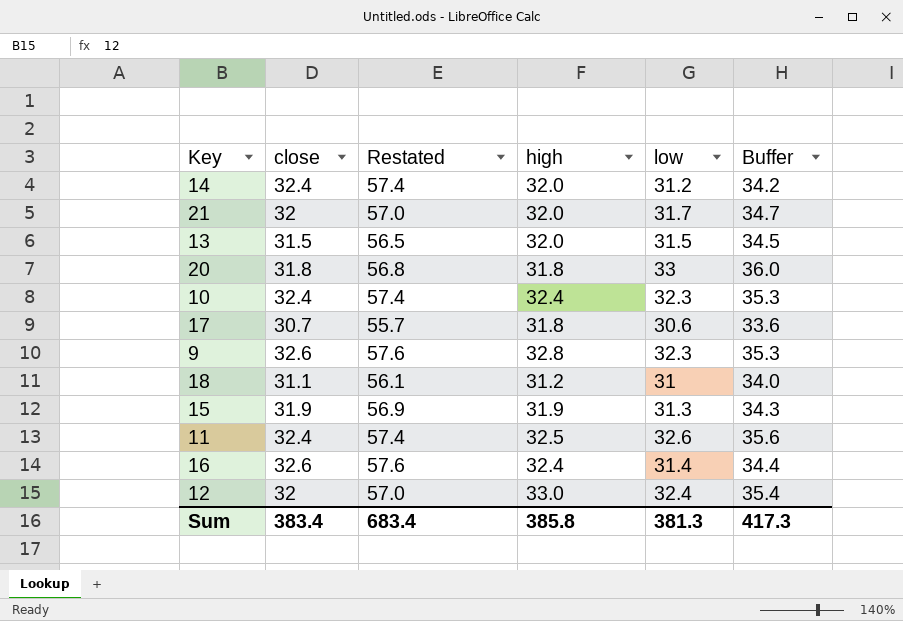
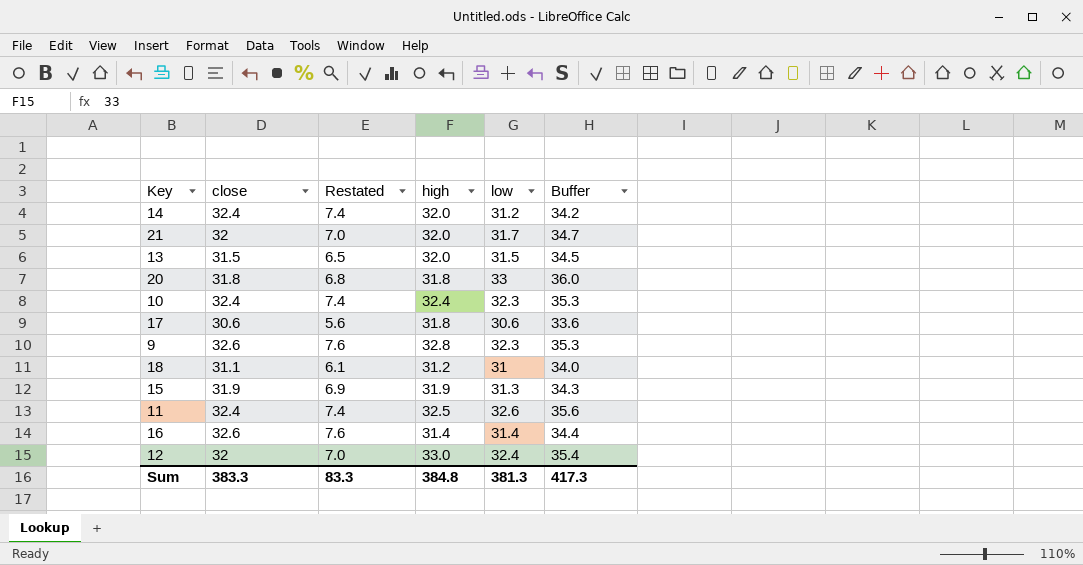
column Restated | formula: [close] + 25 -> [close] - 25
17 | close: 30.7 -> 30.6
16 | high: 32.4 -> 31.4
Sum | close: 383.4 -> 383.3
Sum | Restated: 683.4 -> 83.3
Sum | high: 385.8 -> 384.8

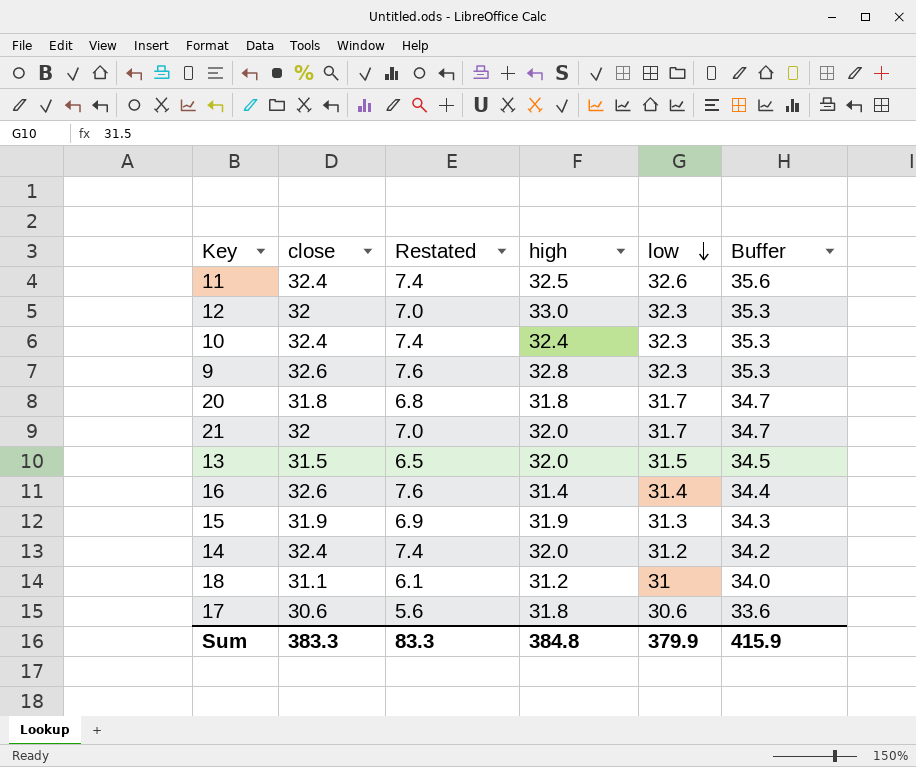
row order: none -> low descending
12 | low: 32.4 -> 32.3
12 | Buffer: 35.4 -> 35.3
20 | low: 33 -> 31.7
20 | Buffer: 36.0 -> 34.7
Sum | low: 381.3 -> 379.9
Sum | Buffer: 417.3 -> 415.9

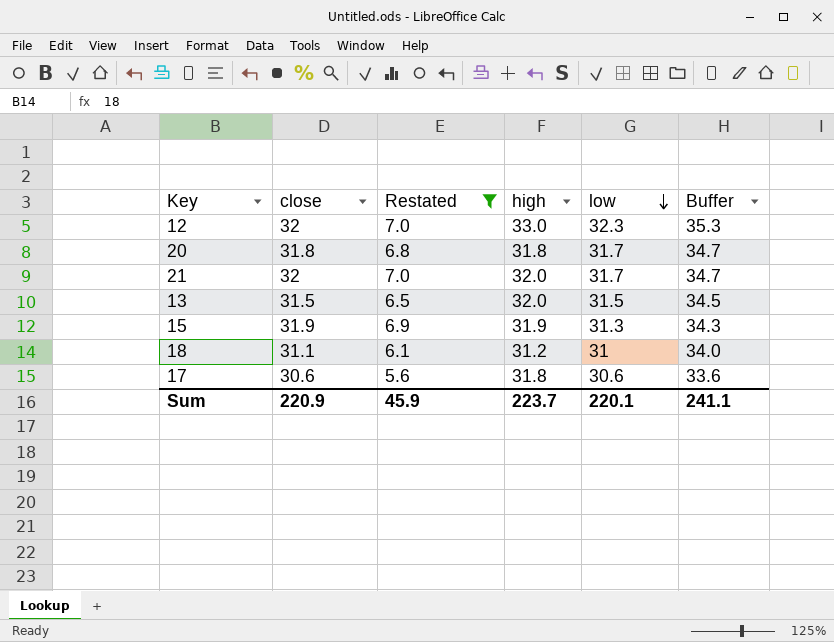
filter: none -> Restated <= 7.0
Sum | close: 383.3 -> 220.9
Sum | Restated: 83.3 -> 45.9
Sum | high: 384.8 -> 223.7
Sum | low: 379.9 -> 220.1
Sum | Buffer: 415.9 -> 241.1

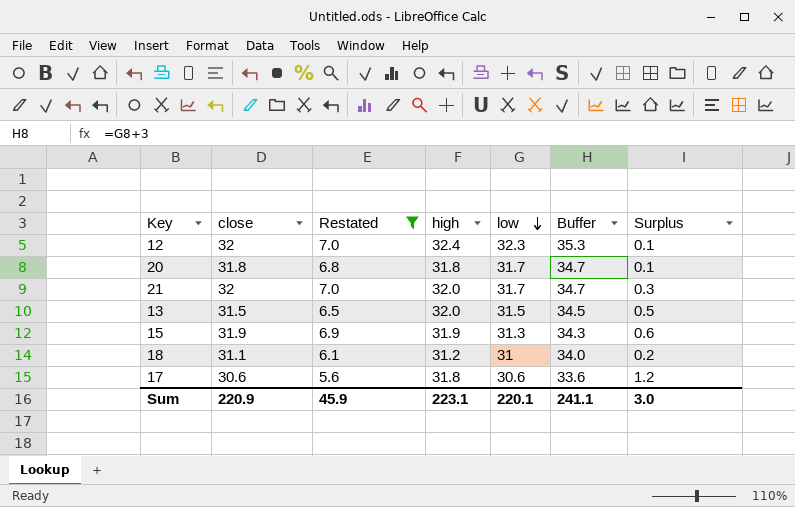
column Surplus | formula: none -> [high] - [low]
12 | high: 33.0 -> 32.4
Sum | high: 223.7 -> 223.1

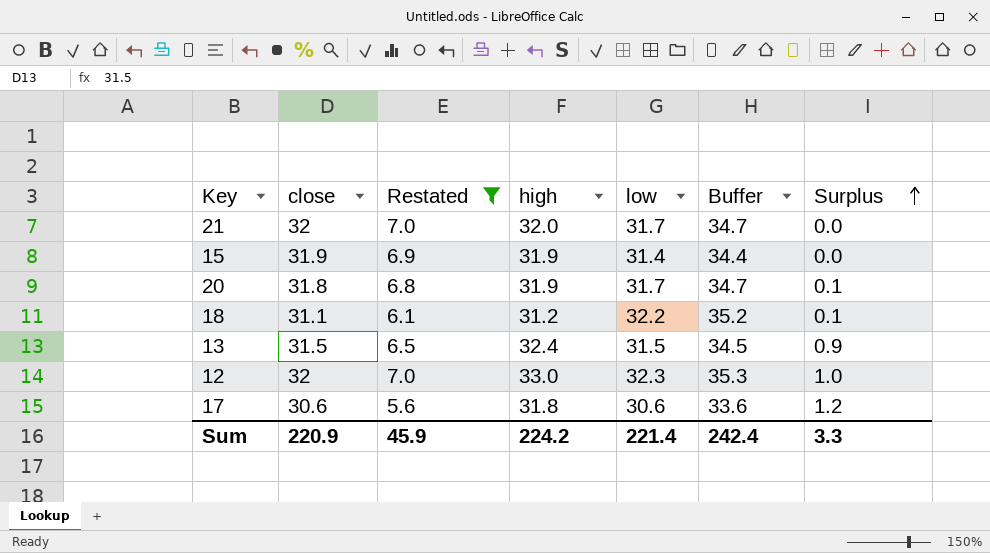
row order: low descending -> Surplus ascending
column Surplus | formula: [high] - [low] -> [high] - [close]
15 | low: 31.3 -> 31.4
15 | Buffer: 34.3 -> 34.4
20 | high: 31.8 -> 31.9
18 | low: 31 -> 32.2
18 | Buffer: 34.0 -> 35.2
13 | high: 32.0 -> 32.4
12 | high: 32.4 -> 33.0
Sum | high: 223.1 -> 224.2
Sum | low: 220.1 -> 221.4
Sum | Buffer: 241.1 -> 242.4
Sum | Surplus: 3.0 -> 3.3

